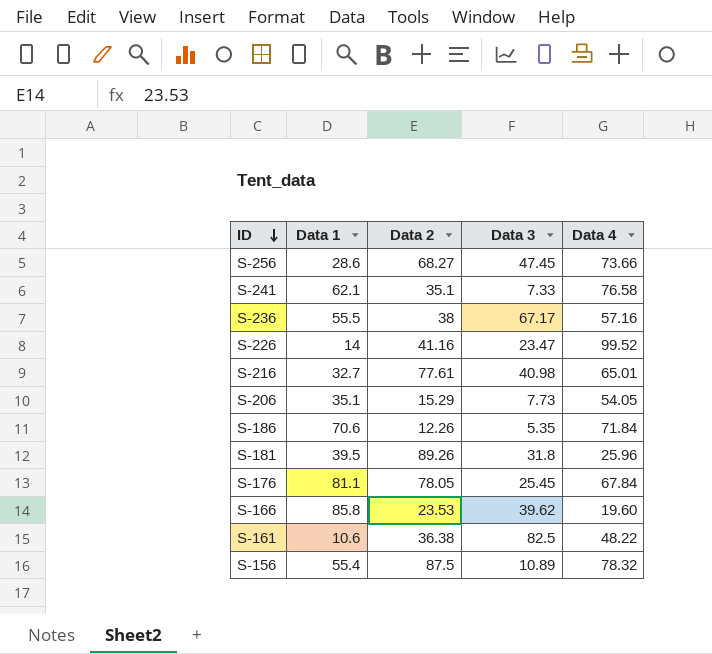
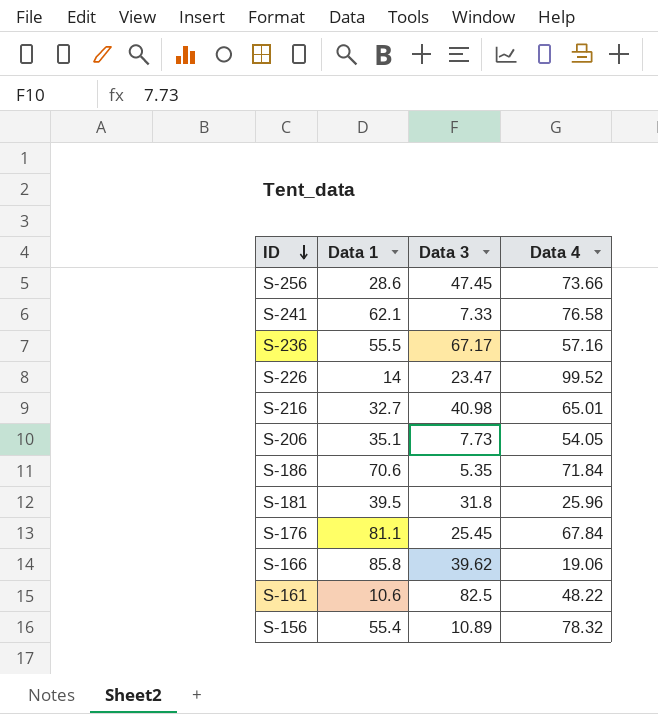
column Data 2 | position: 3 -> none
S-166 | Data 4: 19.60 -> 19.06

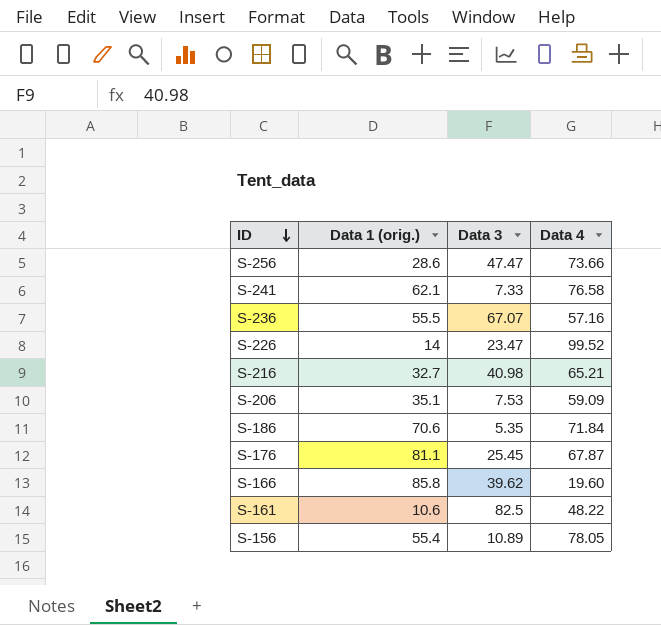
column name: Data 1 -> Data 1 (orig.)
row S-181: 39.5 | 31.8 | 25.96 -> none
S-256 | Data 3: 47.45 -> 47.47
S-236 | Data 3: 67.17 -> 67.07
S-216 | Data 4: 65.01 -> 65.21
S-206 | Data 3: 7.73 -> 7.53
S-206 | Data 4: 54.05 -> 59.09
S-176 | Data 4: 67.84 -> 67.87
S-166 | Data 4: 19.06 -> 19.60
S-156 | Data 4: 78.32 -> 78.05

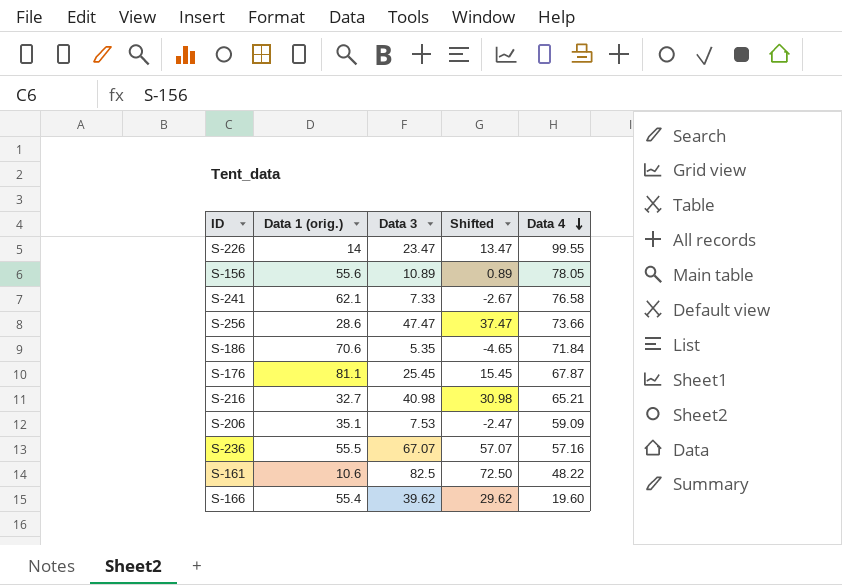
row order: ID descending -> Data 4 descending
column Shifted | formula: none -> [Data 3] - 10
S-226 | Data 4: 99.52 -> 99.55
S-156 | Data 1 (orig.): 55.4 -> 55.6
S-166 | Data 1 (orig.): 85.8 -> 55.4

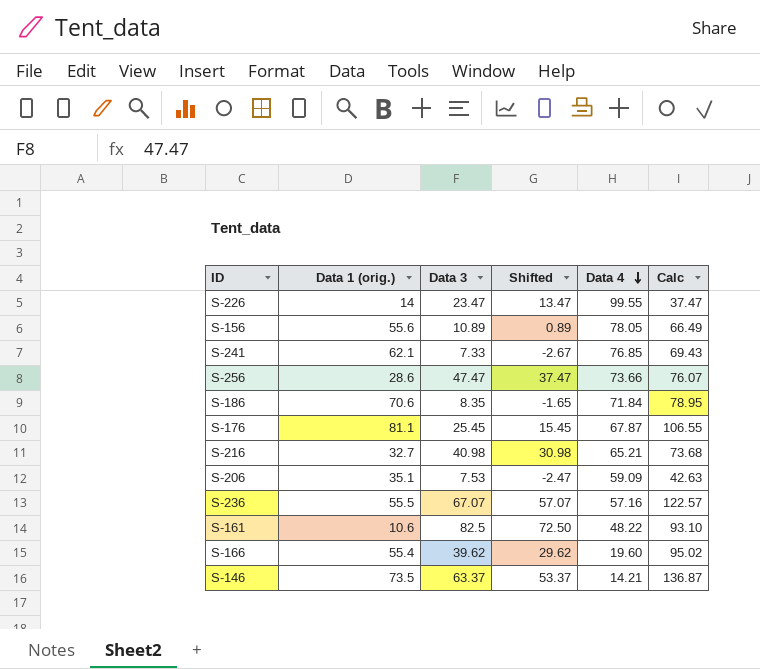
column Calc | formula: none -> [Data 1 (orig.)] + [Data 3]
S-241 | Data 4: 76.58 -> 76.85
S-186 | Data 3: 5.35 -> 8.35
S-186 | Shifted: -4.65 -> -1.65
row S-146: none -> 73.5 | 63.37 | 53.37 | 14.21 | 136.87

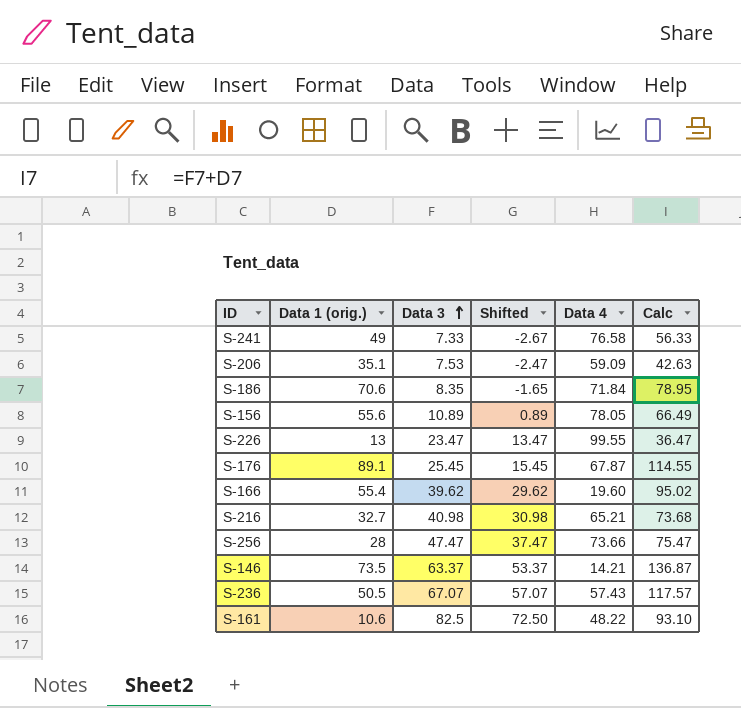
row order: Data 4 descending -> Data 3 ascending
S-241 | Data 1 (orig.): 62.1 -> 49
S-241 | Data 4: 76.85 -> 76.58
S-241 | Calc: 69.43 -> 56.33
S-226 | Data 1 (orig.): 14 -> 13
S-226 | Calc: 37.47 -> 36.47
S-176 | Data 1 (orig.): 81.1 -> 89.1
S-176 | Calc: 106.55 -> 114.55
S-256 | Data 1 (orig.): 28.6 -> 28
S-256 | Calc: 76.07 -> 75.47
S-236 | Data 1 (orig.): 55.5 -> 50.5
S-236 | Data 4: 57.16 -> 57.43
S-236 | Calc: 122.57 -> 117.57

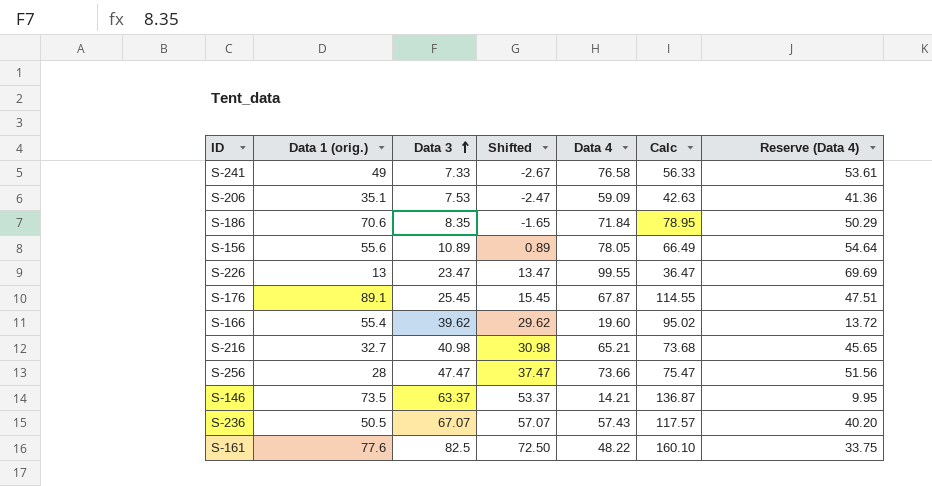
column Reserve (Data 4) | formula: none -> [Data 4] * 0.7
S-161 | Data 1 (orig.): 10.6 -> 77.6
S-161 | Calc: 93.10 -> 160.10

